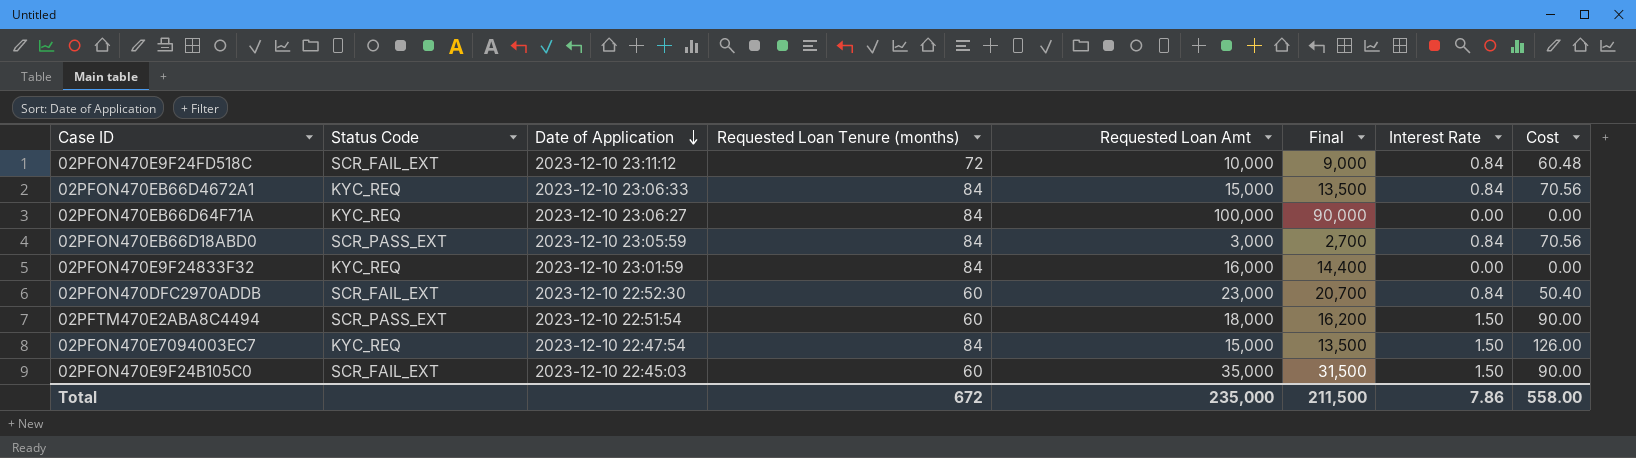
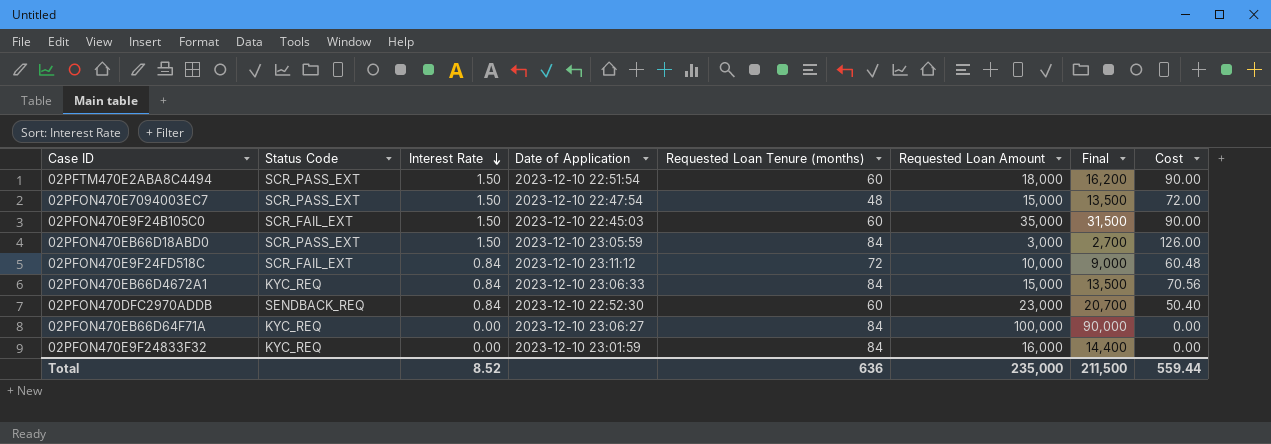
row order: Date of Application descending -> Interest Rate descending
column Interest Rate | position: 7 -> 3
column name: Requested Loan Amt -> Requested Loan Amount
02PFON470E7094003EC7 | Status Code: KYC_REQ -> SCR_PASS_EXT
02PFON470E7094003EC7 | Requested Loan Tenure (months): 84 -> 48
02PFON470E7094003EC7 | Cost: 126.00 -> 72.00
02PFON470EB66D18ABD0 | Interest Rate: 0.84 -> 1.50
02PFON470EB66D18ABD0 | Cost: 70.56 -> 126.00
02PFON470DFC2970ADDB | Status Code: SCR_FAIL_EXT -> SENDBACK_REQ
Total | Interest Rate: 7.86 -> 8.52
Total | Requested Loan Tenure (months): 672 -> 636
Total | Cost: 558.00 -> 559.44

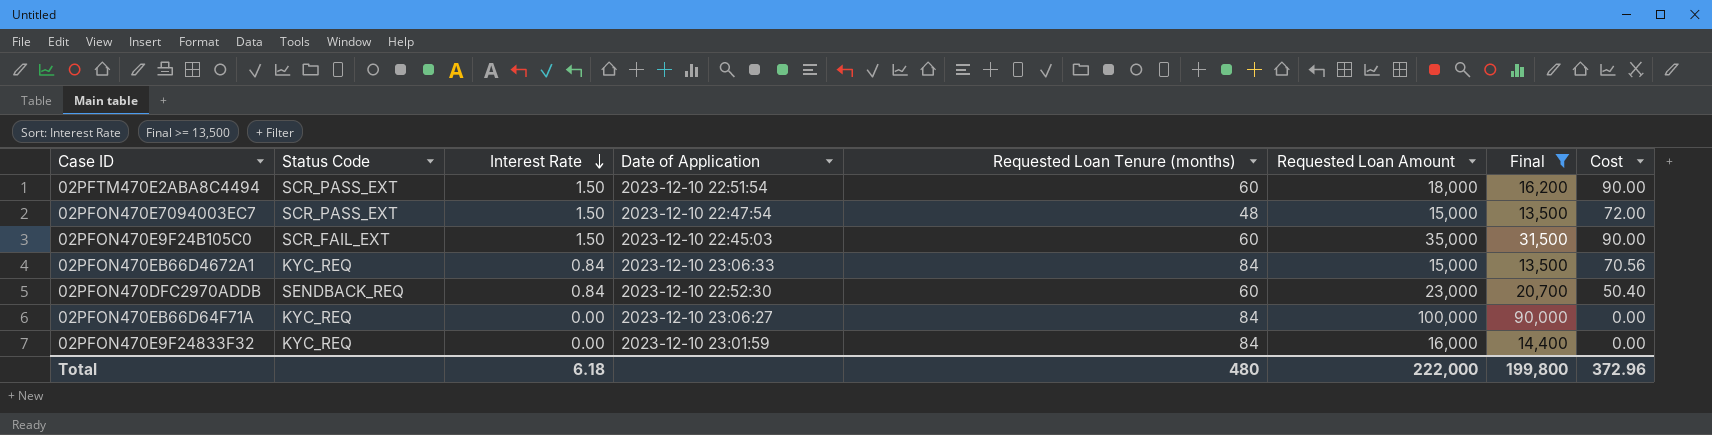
filter: none -> Final >= 13,500
Total | Interest Rate: 8.52 -> 6.18
Total | Requested Loan Tenure (months): 636 -> 480
Total | Requested Loan Amount: 235,000 -> 222,000
Total | Final: 211,500 -> 199,800
Total | Cost: 559.44 -> 372.96

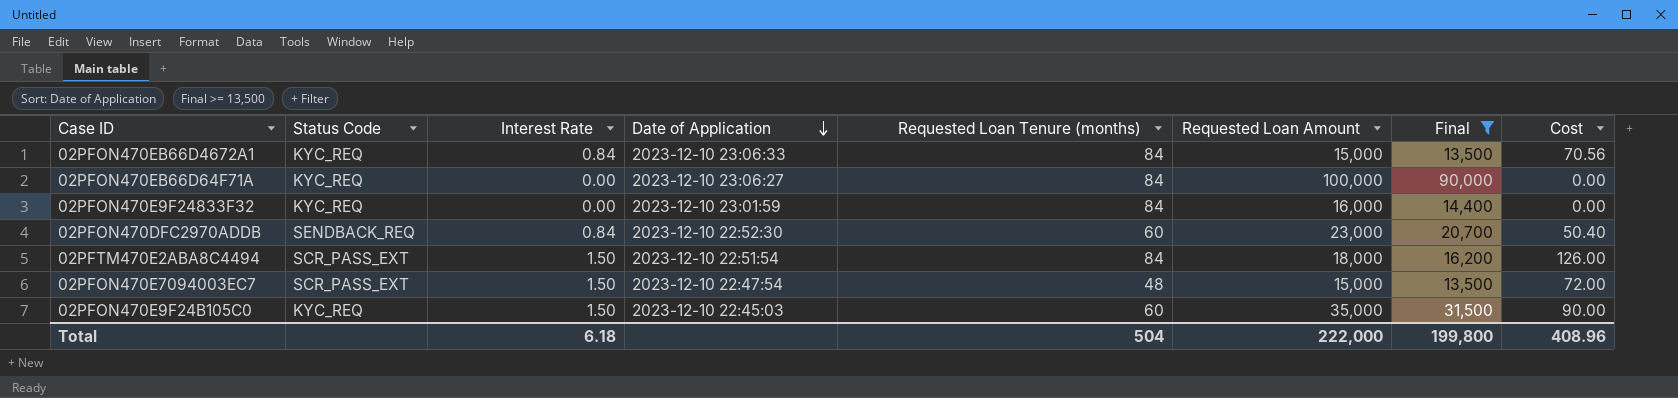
row order: Interest Rate descending -> Date of Application descending
02PFTM470E2ABA8C4494 | Requested Loan Tenure (months): 60 -> 84
02PFTM470E2ABA8C4494 | Cost: 90.00 -> 126.00
02PFON470E9F24B105C0 | Status Code: SCR_FAIL_EXT -> KYC_REQ
Total | Requested Loan Tenure (months): 480 -> 504
Total | Cost: 372.96 -> 408.96

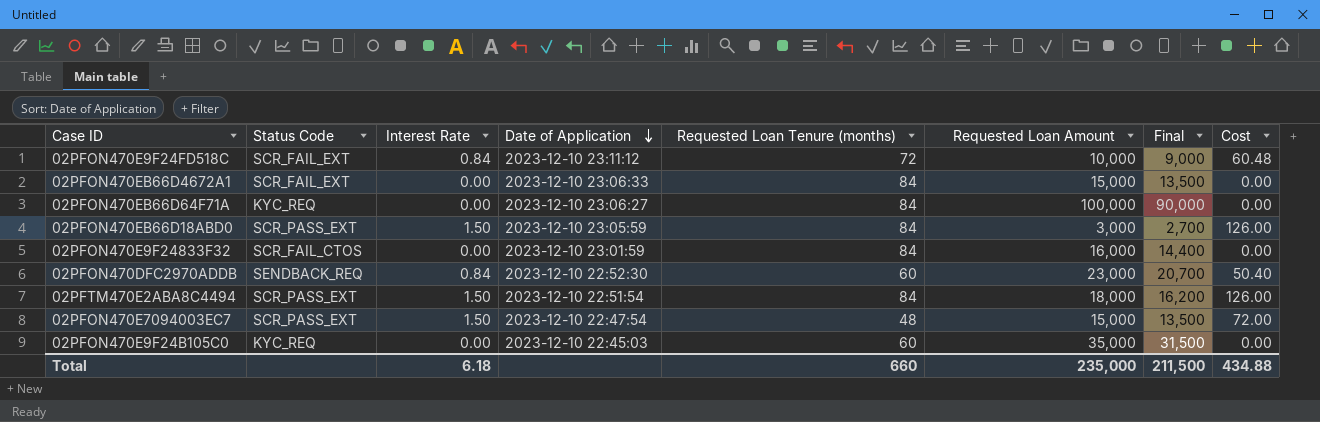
filter: Final >= 13,500 -> none
02PFON470EB66D4672A1 | Status Code: KYC_REQ -> SCR_FAIL_EXT
02PFON470EB66D4672A1 | Interest Rate: 0.84 -> 0.00
02PFON470EB66D4672A1 | Cost: 70.56 -> 0.00
02PFON470E9F24833F32 | Status Code: KYC_REQ -> SCR_FAIL_CTOS
02PFON470E9F24B105C0 | Interest Rate: 1.50 -> 0.00
02PFON470E9F24B105C0 | Cost: 90.00 -> 0.00
Total | Requested Loan Tenure (months): 504 -> 660
Total | Requested Loan Amount: 222,000 -> 235,000
Total | Final: 199,800 -> 211,500
Total | Cost: 408.96 -> 434.88

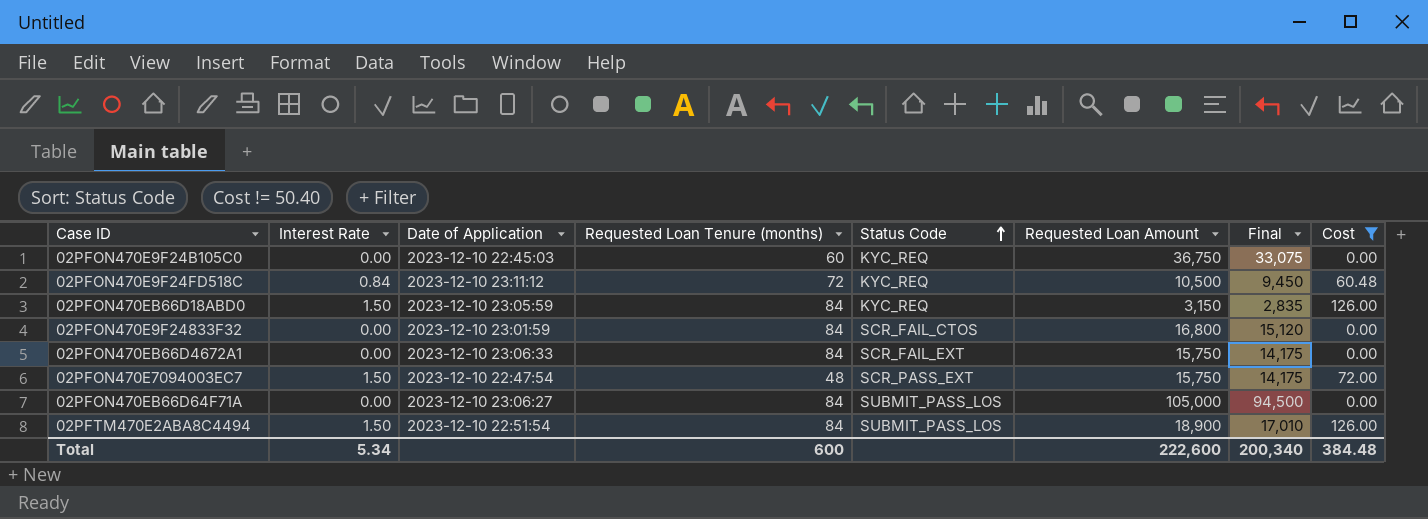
filter: none -> Cost != 50.40
row order: Date of Application descending -> Status Code ascending
column Status Code | position: 2 -> 5
02PFON470E9F24B105C0 | Requested Loan Amount: 35,000 -> 36,750
02PFON470E9F24B105C0 | Final: 31,500 -> 33,075
02PFON470E9F24FD518C | Status Code: SCR_FAIL_EXT -> KYC_REQ
02PFON470E9F24FD518C | Requested Loan Amount: 10,000 -> 10,500
02PFON470E9F24FD518C | Final: 9,000 -> 9,450
02PFON470EB66D18ABD0 | Status Code: SCR_PASS_EXT -> KYC_REQ
02PFON470EB66D18ABD0 | Requested Loan Amount: 3,000 -> 3,150
02PFON470EB66D18ABD0 | Final: 2,700 -> 2,835
02PFON470E9F24833F32 | Requested Loan Amount: 16,000 -> 16,800
02PFON470E9F24833F32 | Final: 14,400 -> 15,120
02PFON470EB66D4672A1 | Requested Loan Amount: 15,000 -> 15,750
02PFON470EB66D4672A1 | Final: 13,500 -> 14,175
02PFON470E7094003EC7 | Requested Loan Amount: 15,000 -> 15,750
02PFON470E7094003EC7 | Final: 13,500 -> 14,175
02PFON470EB66D64F71A | Status Code: KYC_REQ -> SUBMIT_PASS_LOS
02PFON470EB66D64F71A | Requested Loan Amount: 100,000 -> 105,000
02PFON470EB66D64F71A | Final: 90,000 -> 94,500
02PFTM470E2ABA8C4494 | Status Code: SCR_PASS_EXT -> SUBMIT_PASS_LOS
02PFTM470E2ABA8C4494 | Requested Loan Amount: 18,000 -> 18,900
02PFTM470E2ABA8C4494 | Final: 16,200 -> 17,010
Total | Interest Rate: 6.18 -> 5.34
Total | Requested Loan Tenure (months): 660 -> 600
Total | Requested Loan Amount: 235,000 -> 222,600
Total | Final: 211,500 -> 200,340
Total | Cost: 434.88 -> 384.48

